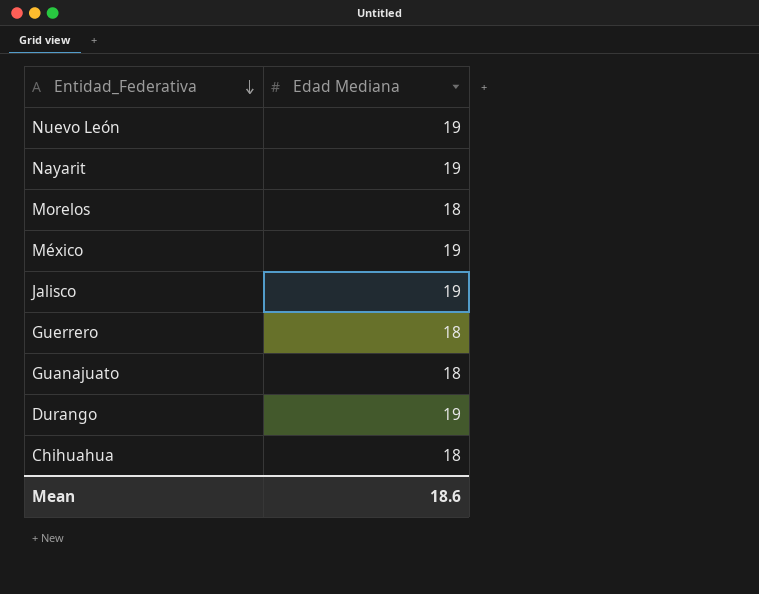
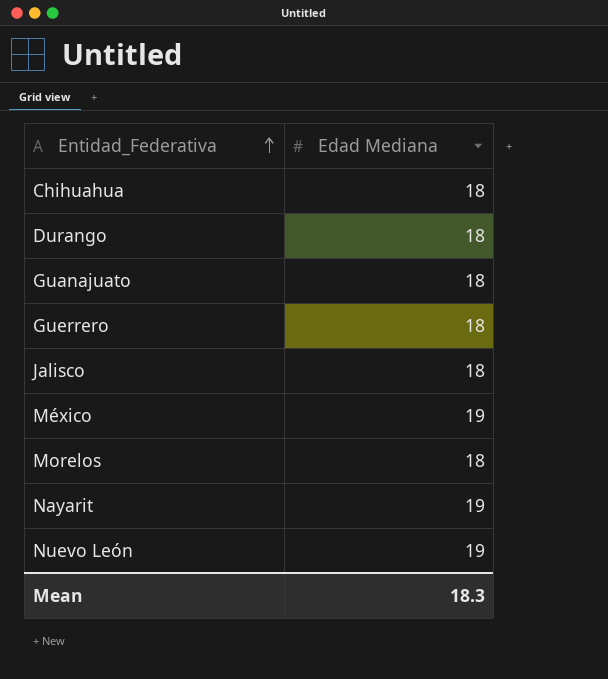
row order: Entidad_Federativa descending -> Entidad_Federativa ascending
Durango | Edad Mediana: 19 -> 18
Jalisco | Edad Mediana: 19 -> 18
Mean | Edad Mediana: 18.6 -> 18.3

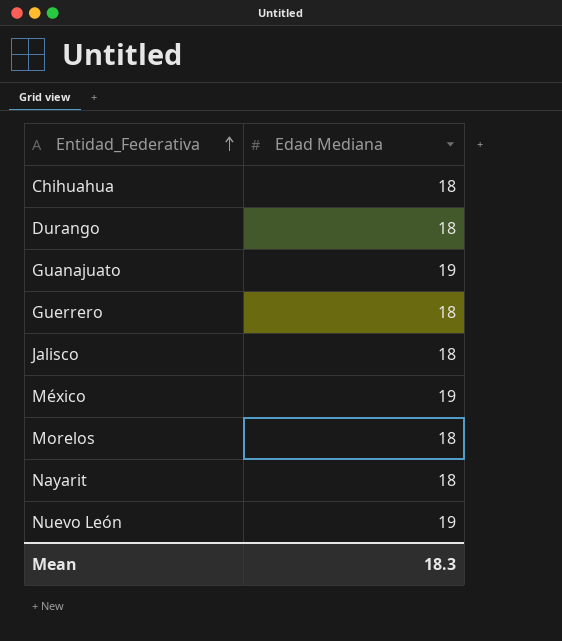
Guanajuato | Edad Mediana: 18 -> 19
Nayarit | Edad Mediana: 19 -> 18

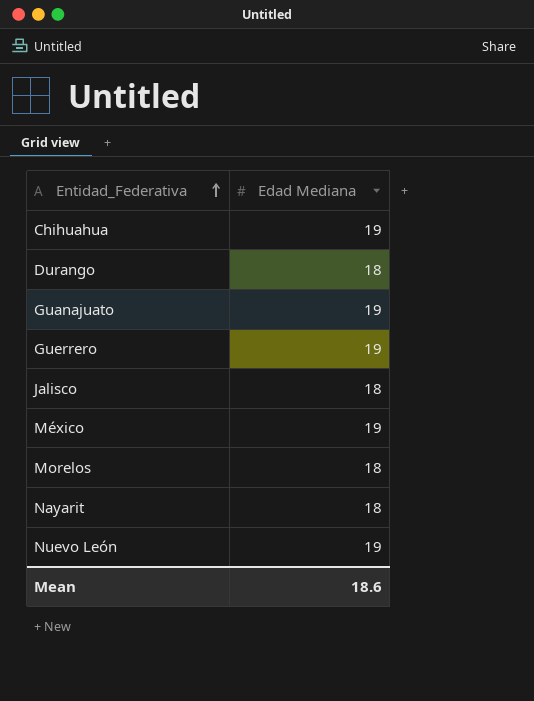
Chihuahua | Edad Mediana: 18 -> 19
Guerrero | Edad Mediana: 18 -> 19
Mean | Edad Mediana: 18.3 -> 18.6

